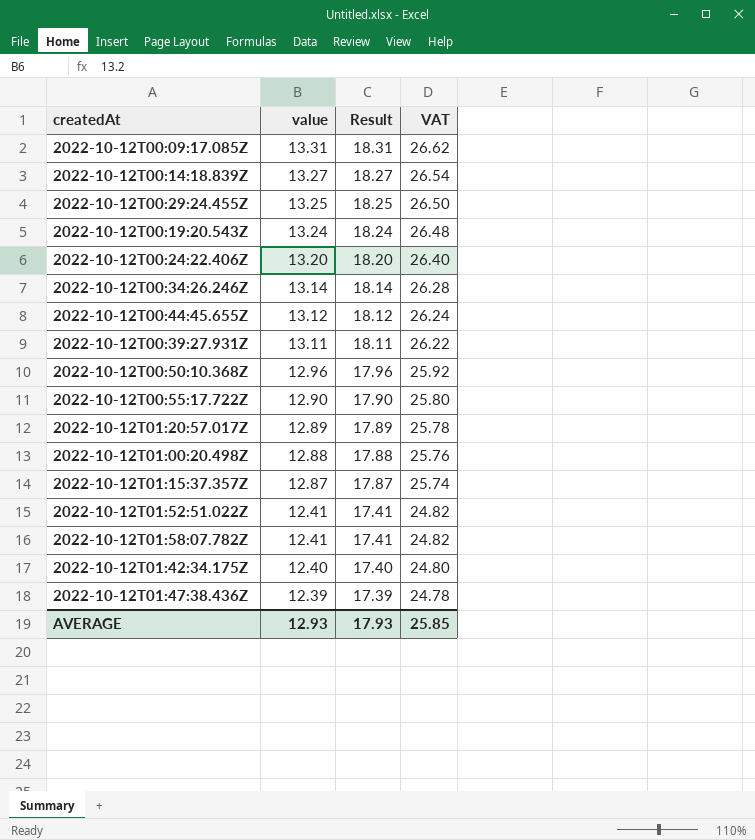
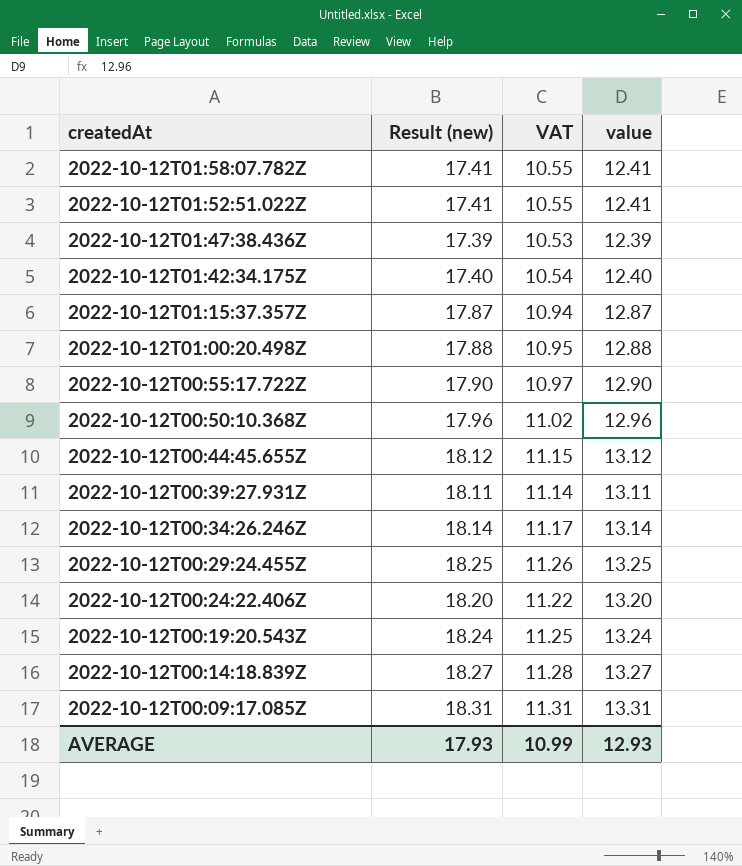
row order: value descending -> createdAt descending
column name: Result -> Result (new)
column VAT | formula: [value] * 2 -> [value] * 0.85
column value | position: 2 -> 4
row 2022-10-12T01:20:57.017Z: 12.89 | 17.89 | 25.78 -> none
AVERAGE | VAT: 25.85 -> 10.99

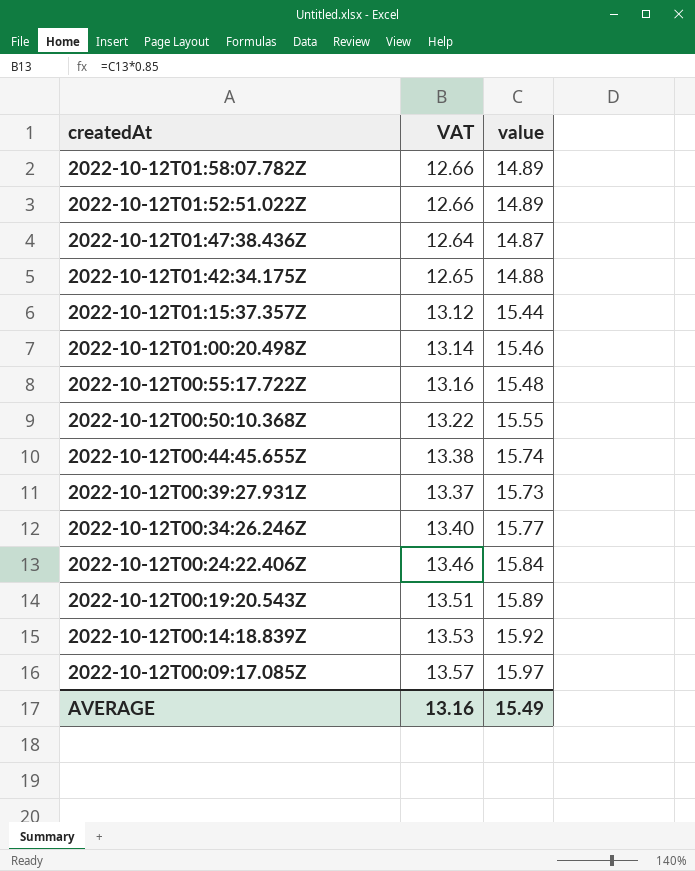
column Result (new) | formula: [value] + 5 -> none
row 2022-10-12T00:29:24.455Z: 18.25 | 11.26 | 13.25 -> none
2022-10-12T01:58:07.782Z | VAT: 10.55 -> 12.66
2022-10-12T01:58:07.782Z | value: 12.41 -> 14.89
2022-10-12T01:52:51.022Z | VAT: 10.55 -> 12.66
2022-10-12T01:52:51.022Z | value: 12.41 -> 14.89
2022-10-12T01:47:38.436Z | VAT: 10.53 -> 12.64
2022-10-12T01:47:38.436Z | value: 12.39 -> 14.87
2022-10-12T01:42:34.175Z | VAT: 10.54 -> 12.65
2022-10-12T01:42:34.175Z | value: 12.40 -> 14.88
2022-10-12T01:15:37.357Z | VAT: 10.94 -> 13.12
2022-10-12T01:15:37.357Z | value: 12.87 -> 15.44
2022-10-12T01:00:20.498Z | VAT: 10.95 -> 13.14
2022-10-12T01:00:20.498Z | value: 12.88 -> 15.46
2022-10-12T00:55:17.722Z | VAT: 10.97 -> 13.16
2022-10-12T00:55:17.722Z | value: 12.90 -> 15.48
2022-10-12T00:50:10.368Z | VAT: 11.02 -> 13.22
2022-10-12T00:50:10.368Z | value: 12.96 -> 15.55
2022-10-12T00:44:45.655Z | VAT: 11.15 -> 13.38
2022-10-12T00:44:45.655Z | value: 13.12 -> 15.74
2022-10-12T00:39:27.931Z | VAT: 11.14 -> 13.37
2022-10-12T00:39:27.931Z | value: 13.11 -> 15.73
2022-10-12T00:34:26.246Z | VAT: 11.17 -> 13.40
2022-10-12T00:34:26.246Z | value: 13.14 -> 15.77
2022-10-12T00:24:22.406Z | VAT: 11.22 -> 13.46
2022-10-12T00:24:22.406Z | value: 13.20 -> 15.84
2022-10-12T00:19:20.543Z | VAT: 11.25 -> 13.51
2022-10-12T00:19:20.543Z | value: 13.24 -> 15.89
2022-10-12T00:14:18.839Z | VAT: 11.28 -> 13.53
2022-10-12T00:14:18.839Z | value: 13.27 -> 15.92
2022-10-12T00:09:17.085Z | VAT: 11.31 -> 13.57
2022-10-12T00:09:17.085Z | value: 13.31 -> 15.97
AVERAGE | VAT: 10.99 -> 13.16
AVERAGE | value: 12.93 -> 15.49

